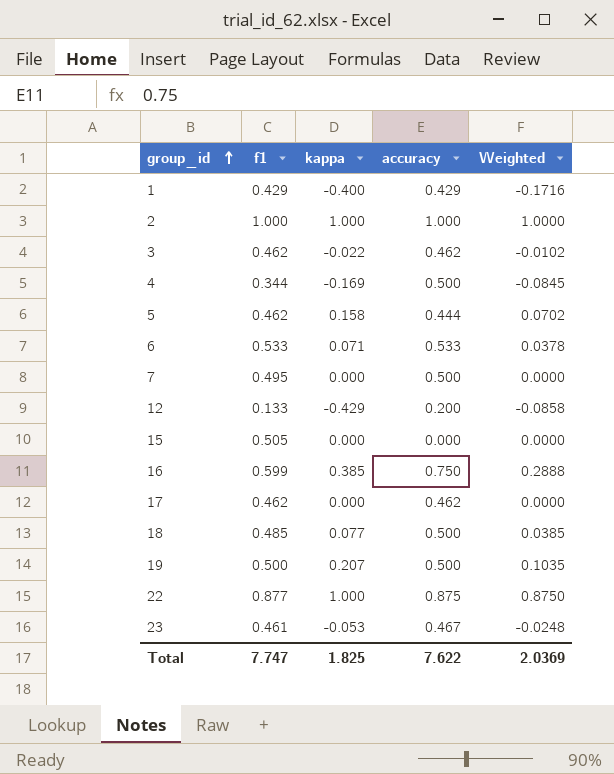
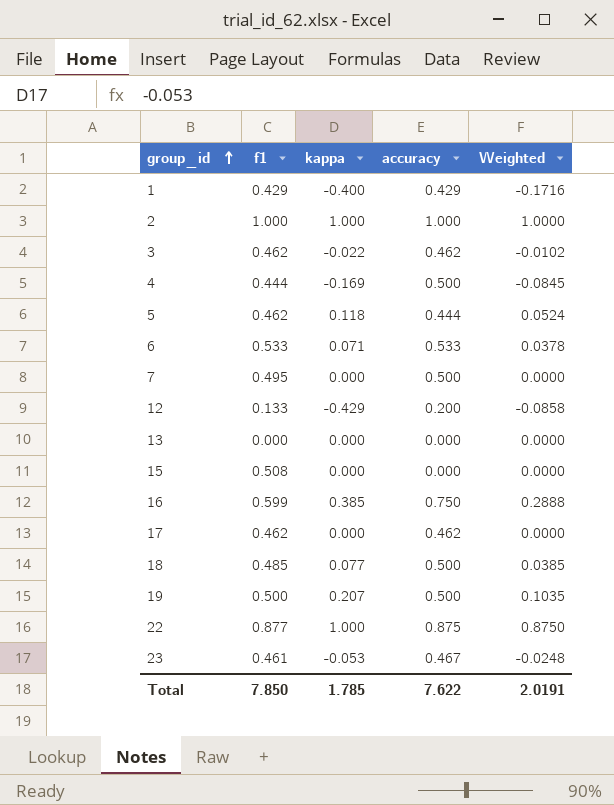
4 | f1: 0.344 -> 0.444
5 | kappa: 0.158 -> 0.118
5 | Weighted: 0.0702 -> 0.0524
row 13: none -> 0.000 | 0.000 | 0.000 | 0.0000
15 | f1: 0.505 -> 0.508
Total | f1: 7.747 -> 7.850
Total | kappa: 1.825 -> 1.785
Total | Weighted: 2.0369 -> 2.0191

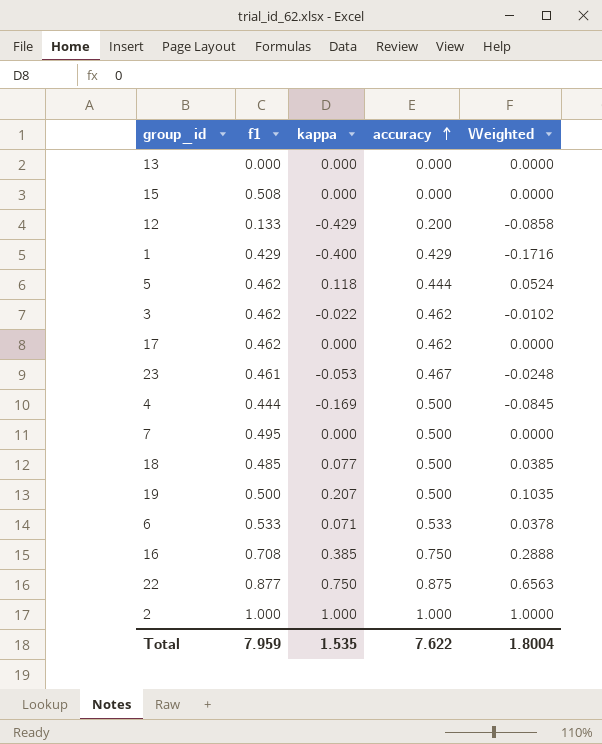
row order: group_id ascending -> accuracy ascending
16 | f1: 0.599 -> 0.708
22 | kappa: 1.000 -> 0.750
22 | Weighted: 0.8750 -> 0.6563
Total | f1: 7.850 -> 7.959
Total | kappa: 1.785 -> 1.535
Total | Weighted: 2.0191 -> 1.8004

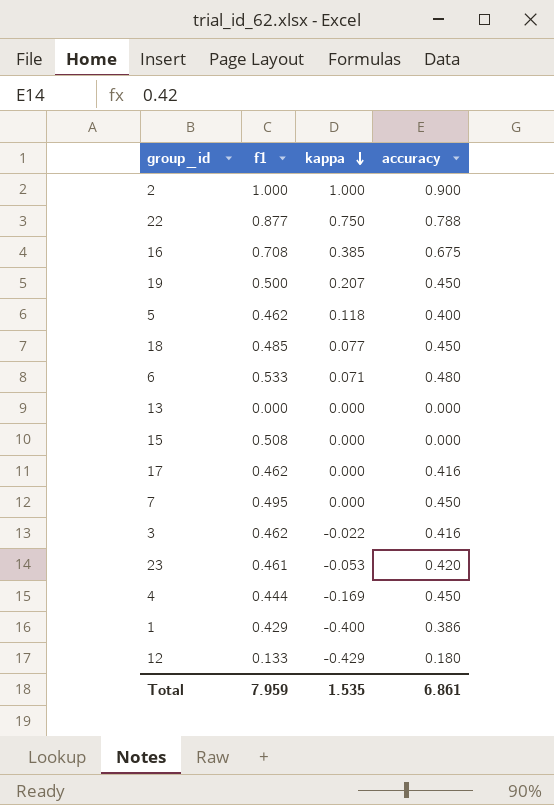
row order: accuracy ascending -> kappa descending
column Weighted | formula: [kappa] * [accuracy] -> none
2 | accuracy: 1.000 -> 0.900
22 | accuracy: 0.875 -> 0.788
16 | accuracy: 0.750 -> 0.675
19 | accuracy: 0.500 -> 0.450
5 | accuracy: 0.444 -> 0.400
18 | accuracy: 0.500 -> 0.450
6 | accuracy: 0.533 -> 0.480
17 | accuracy: 0.462 -> 0.416
7 | accuracy: 0.500 -> 0.450
3 | accuracy: 0.462 -> 0.416
23 | accuracy: 0.467 -> 0.420
4 | accuracy: 0.500 -> 0.450
1 | accuracy: 0.429 -> 0.386
12 | accuracy: 0.200 -> 0.180
Total | accuracy: 7.622 -> 6.861

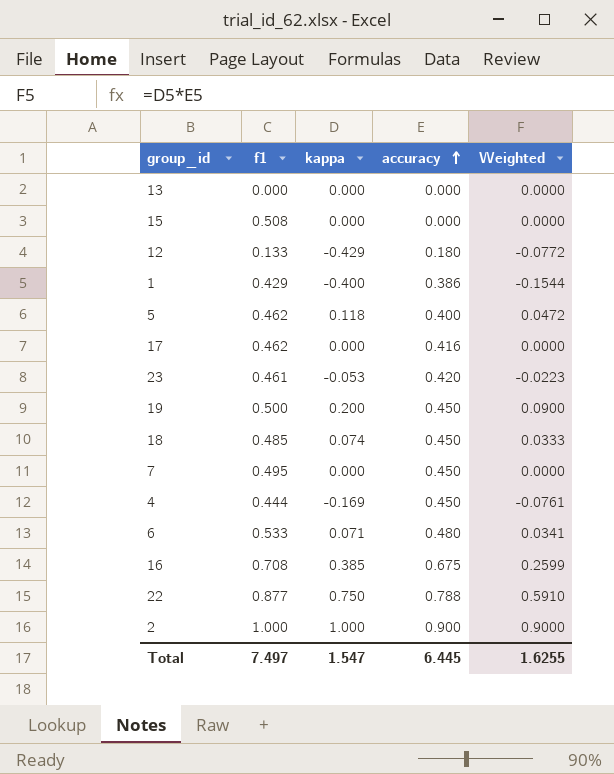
row order: kappa descending -> accuracy ascending
column Weighted | formula: none -> [kappa] * [accuracy]
row 3: 0.462 | -0.022 | 0.416 -> none
19 | kappa: 0.207 -> 0.200
18 | kappa: 0.077 -> 0.074
Total | f1: 7.959 -> 7.497
Total | kappa: 1.535 -> 1.547
Total | accuracy: 6.861 -> 6.445

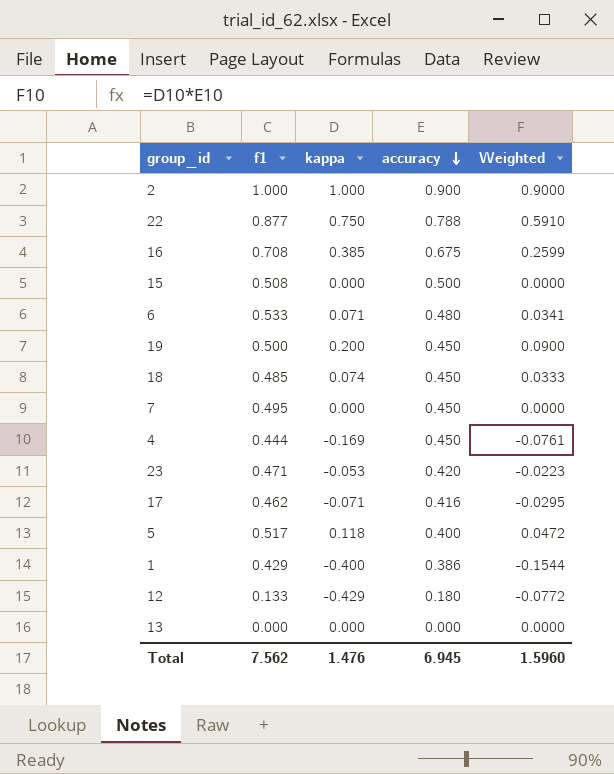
row order: accuracy ascending -> accuracy descending
15 | accuracy: 0.000 -> 0.500
23 | f1: 0.461 -> 0.471
17 | kappa: 0.000 -> -0.071
17 | Weighted: 0.0000 -> -0.0295
5 | f1: 0.462 -> 0.517
Total | f1: 7.497 -> 7.562
Total | kappa: 1.547 -> 1.476
Total | accuracy: 6.445 -> 6.945
Total | Weighted: 1.6255 -> 1.5960

